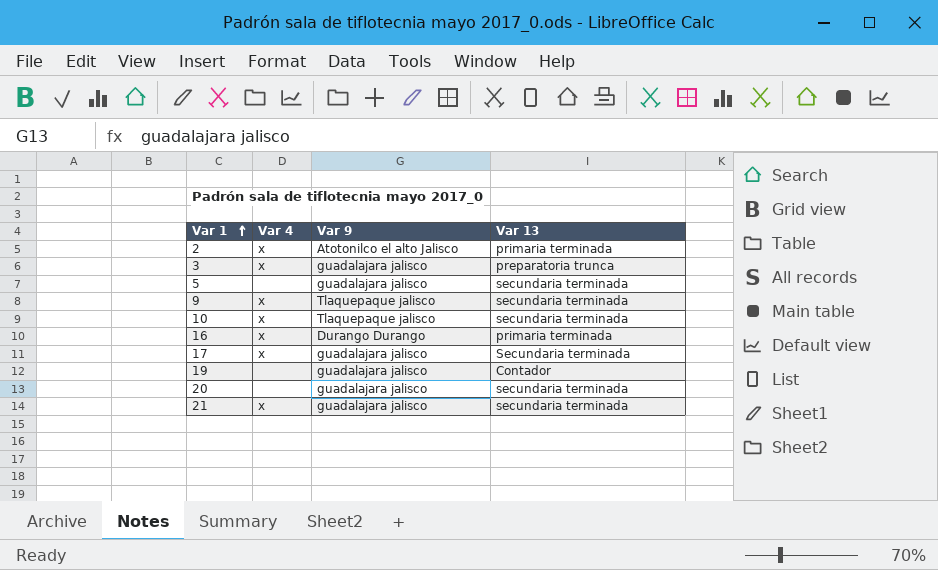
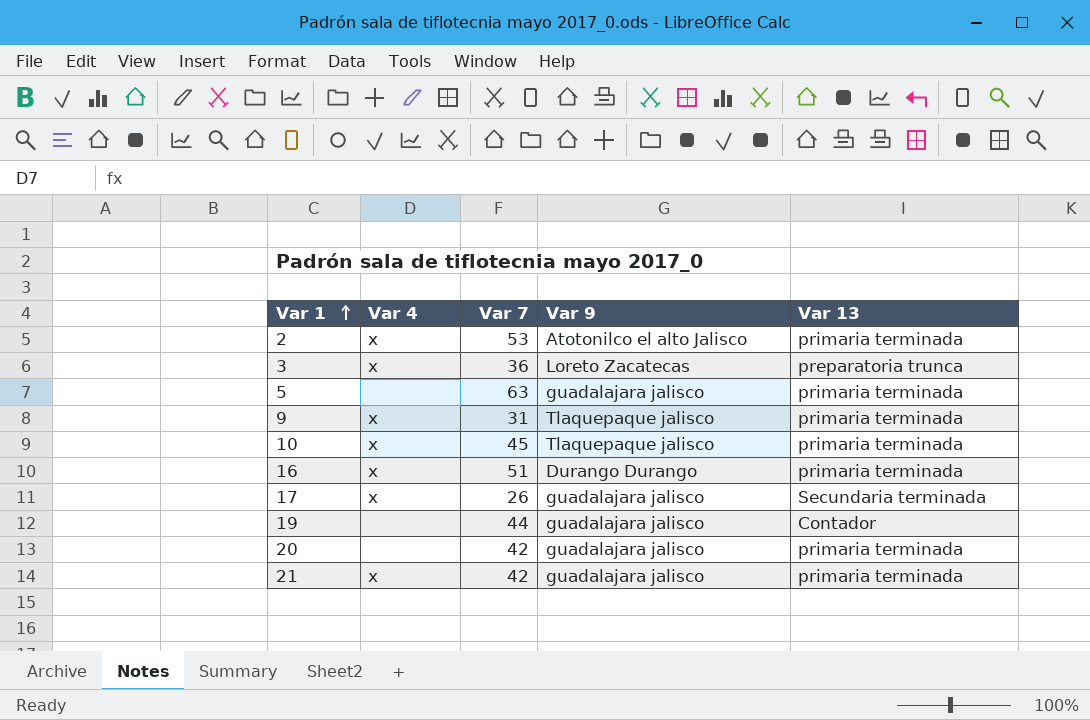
column Var 7 | position: none -> 3
3 | Var 9: guadalajara jalisco -> Loreto Zacatecas
5 | Var 13: secundaria terminada -> primaria terminada
9 | Var 13: secundaria terminada -> primaria terminada
10 | Var 13: secundaria terminada -> primaria terminada
20 | Var 13: secundaria terminada -> primaria terminada
21 | Var 13: secundaria terminada -> primaria terminada

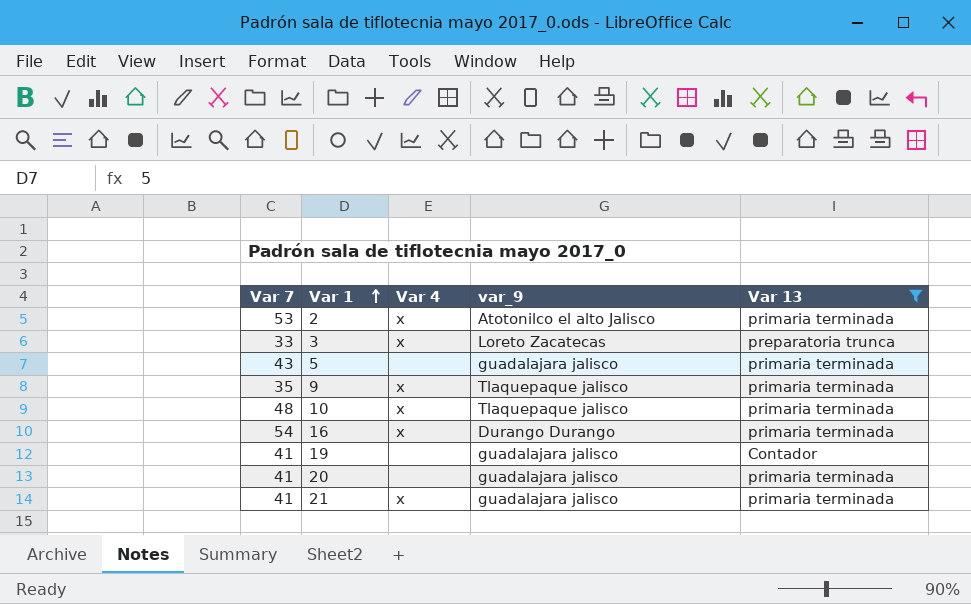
filter: none -> Var 13 != Secundaria terminada
column Var 7 | position: 3 -> 1
column name: Var 9 -> var_9
3 | Var 7: 36 -> 33
5 | Var 7: 63 -> 43
9 | Var 7: 31 -> 35
10 | Var 7: 45 -> 48
16 | Var 7: 51 -> 54
19 | Var 7: 44 -> 41
20 | Var 7: 42 -> 41
21 | Var 7: 42 -> 41

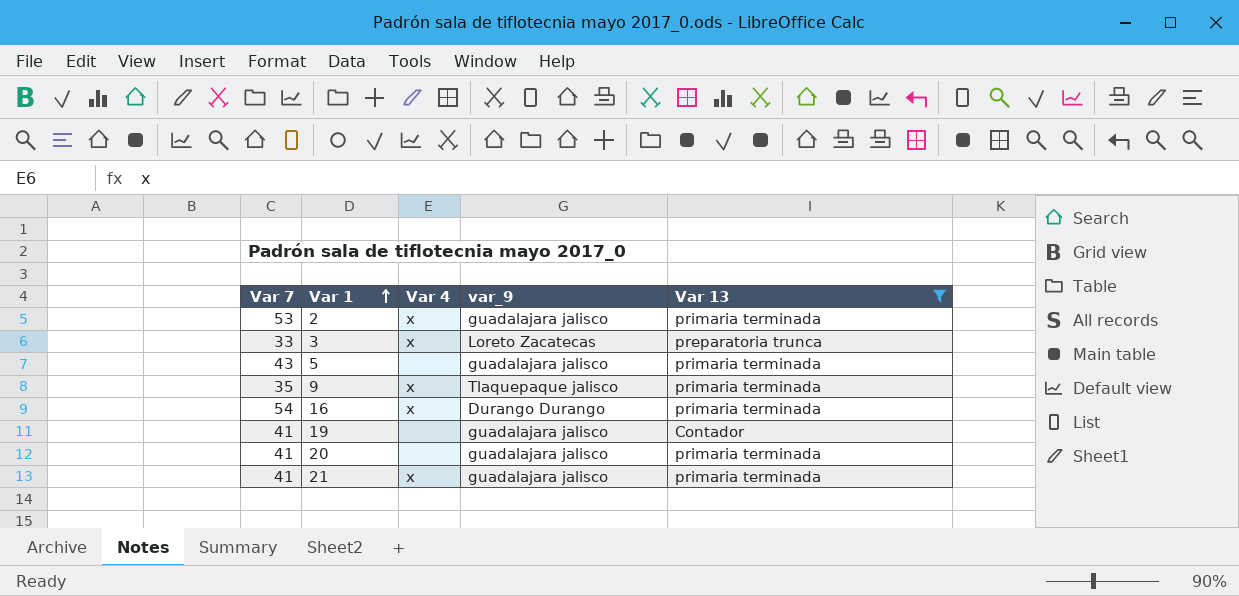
row 10: 48 | x | Tlaquepaque jalisco | primaria terminada -> none
2 | var_9: Atotonilco el alto Jalisco -> guadalajara jalisco

